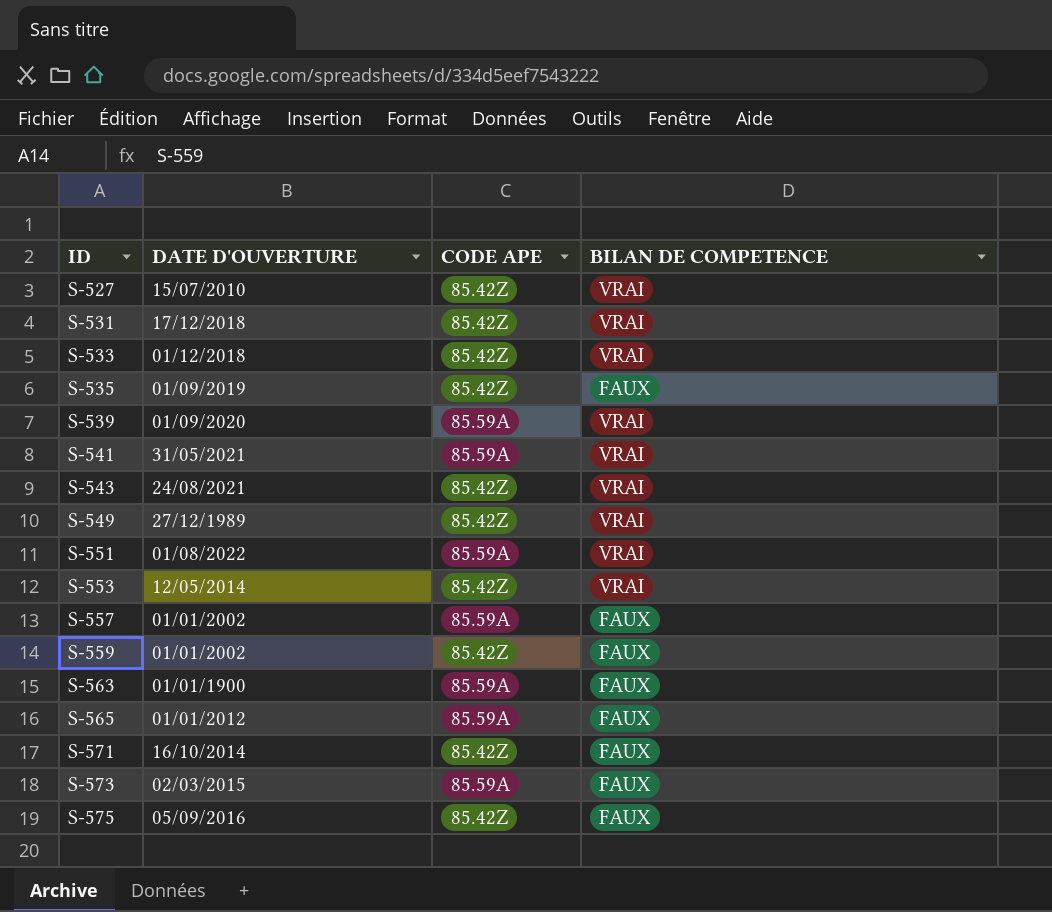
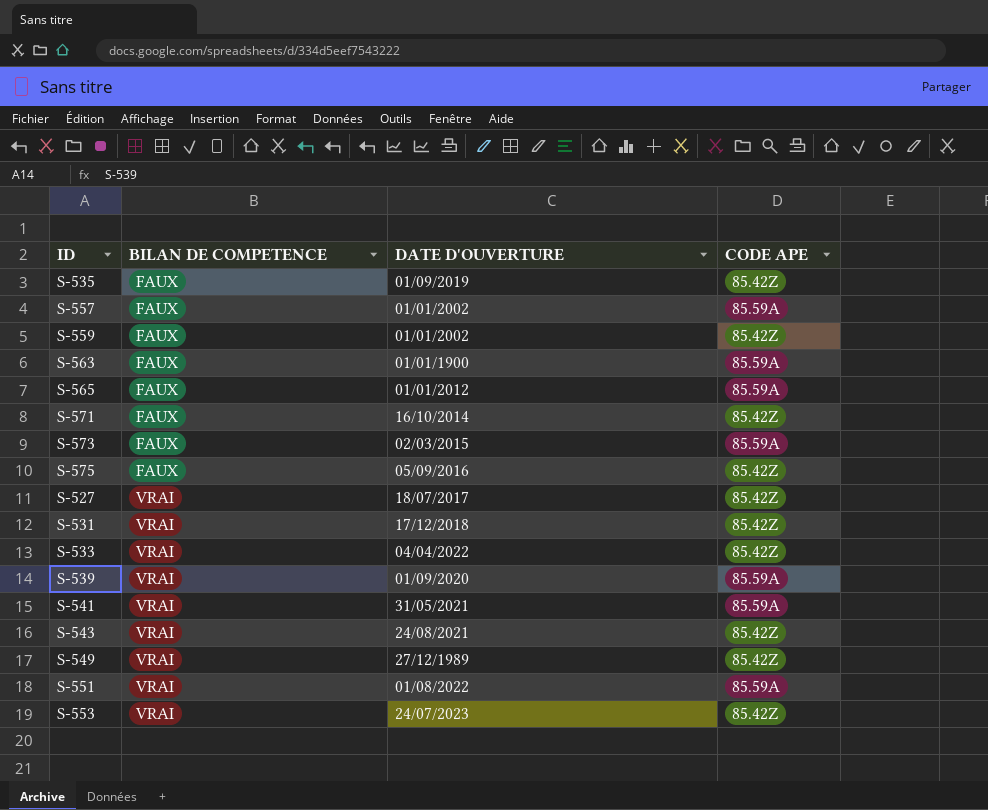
row order: ID ascending -> BILAN DE COMPETENCE ascending
column BILAN DE COMPETENCE | position: 4 -> 2
S-527 | DATE D'OUVERTURE: 15/07/2010 -> 18/07/2017
S-533 | DATE D'OUVERTURE: 01/12/2018 -> 04/04/2022
S-553 | DATE D'OUVERTURE: 12/05/2014 -> 24/07/2023

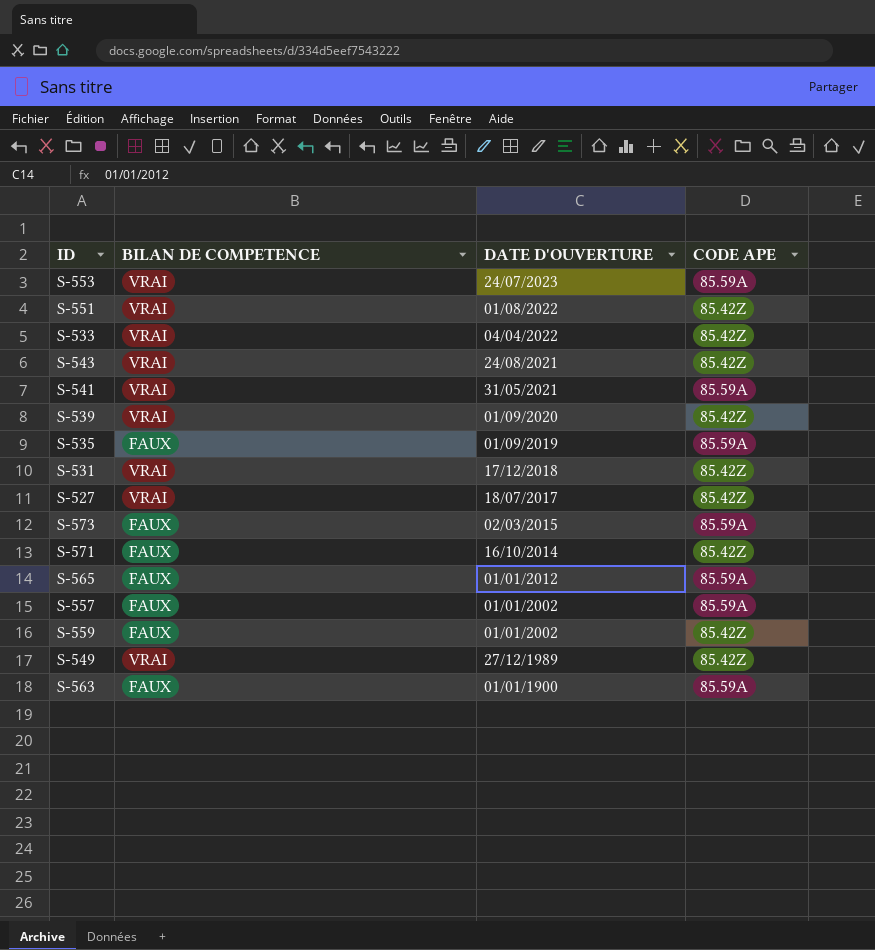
row order: BILAN DE COMPETENCE ascending -> DATE D'OUVERTURE descending
row S-575: FAUX | 05/09/2016 | 85.42Z -> none
S-553 | CODE APE: 85.42Z -> 85.59A
S-551 | CODE APE: 85.59A -> 85.42Z
S-539 | CODE APE: 85.59A -> 85.42Z
S-535 | CODE APE: 85.42Z -> 85.59A

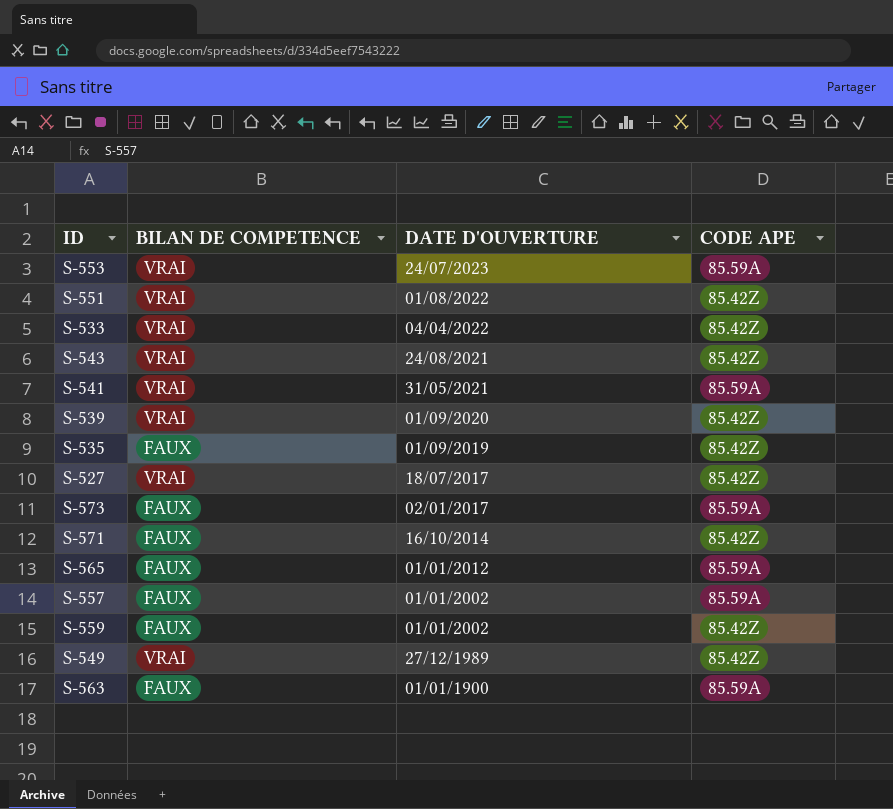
row S-531: VRAI | 17/12/2018 | 85.42Z -> none
S-535 | CODE APE: 85.59A -> 85.42Z
S-573 | DATE D'OUVERTURE: 02/03/2015 -> 02/01/2017

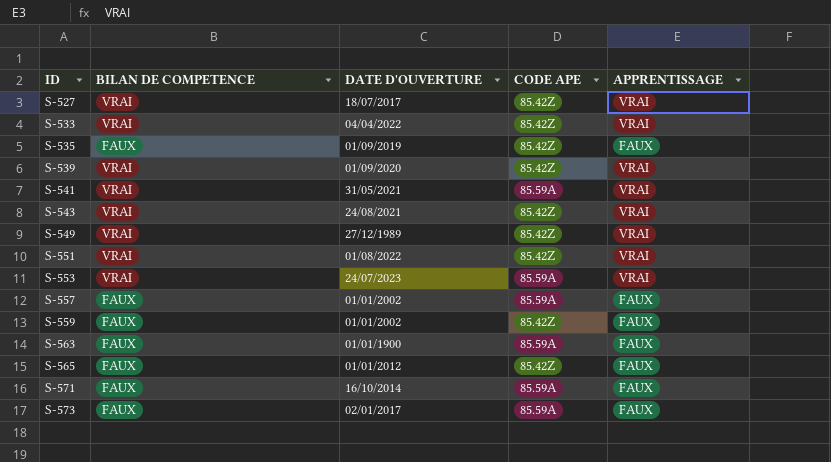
row order: DATE D'OUVERTURE descending -> ID ascending
column APPRENTISSAGE | position: none -> 5
S-565 | CODE APE: 85.59A -> 85.42Z
S-571 | CODE APE: 85.42Z -> 85.59A

